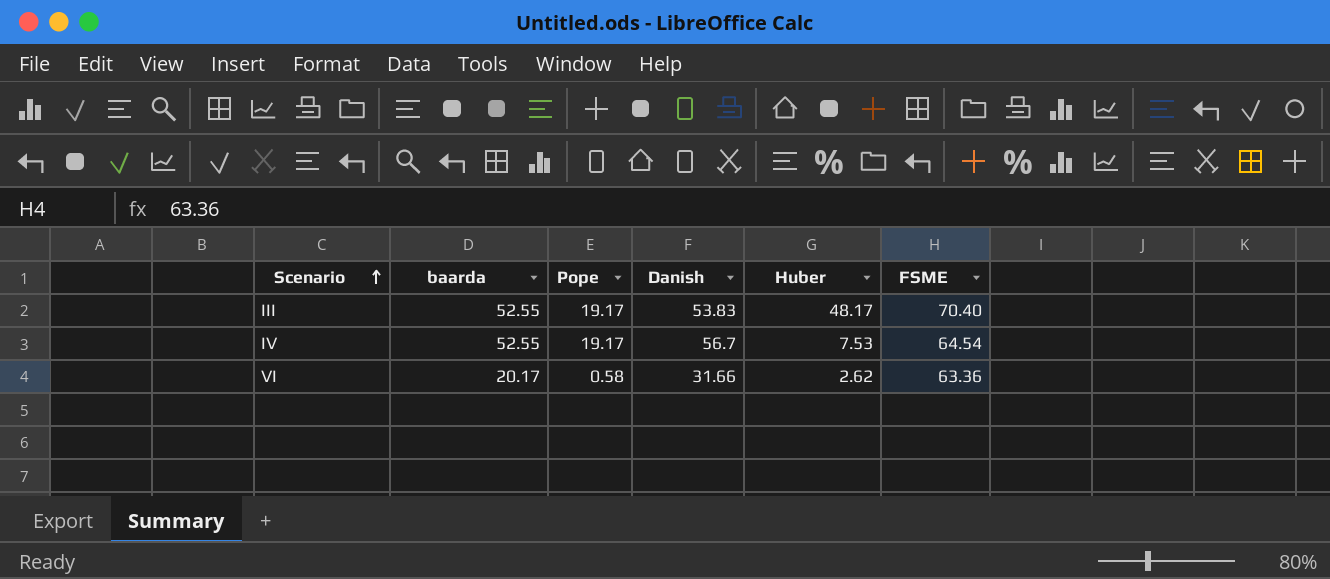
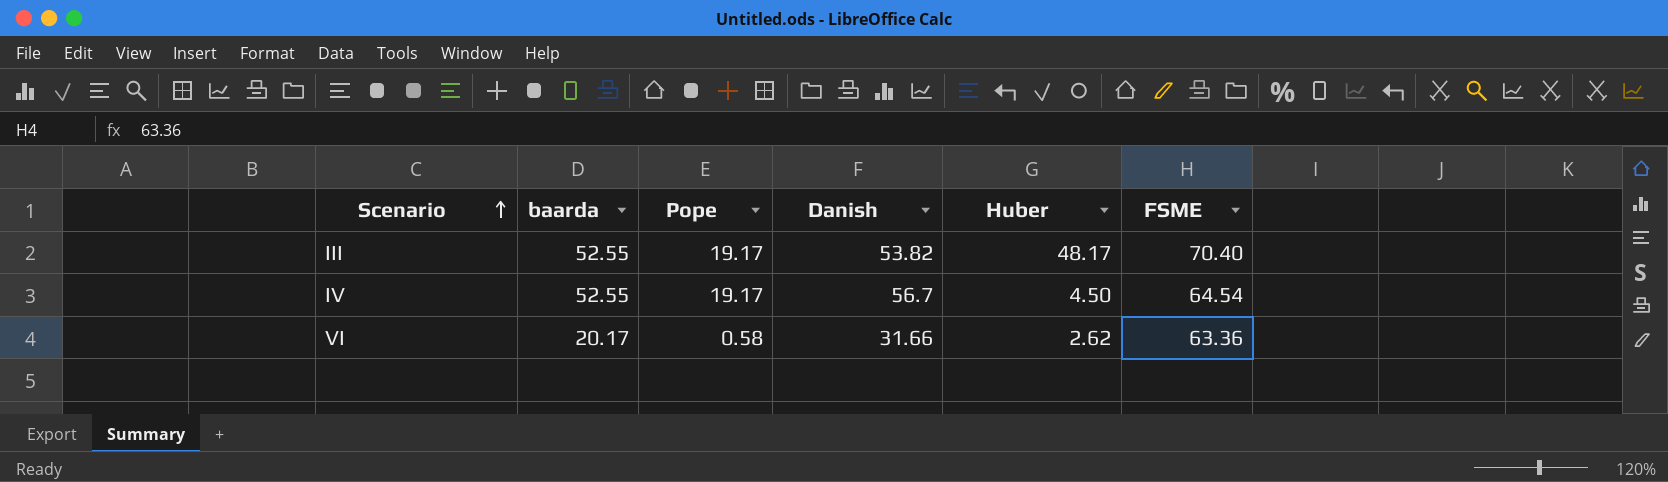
III | Danish: 53.83 -> 53.82
IV | Huber: 7.53 -> 4.50

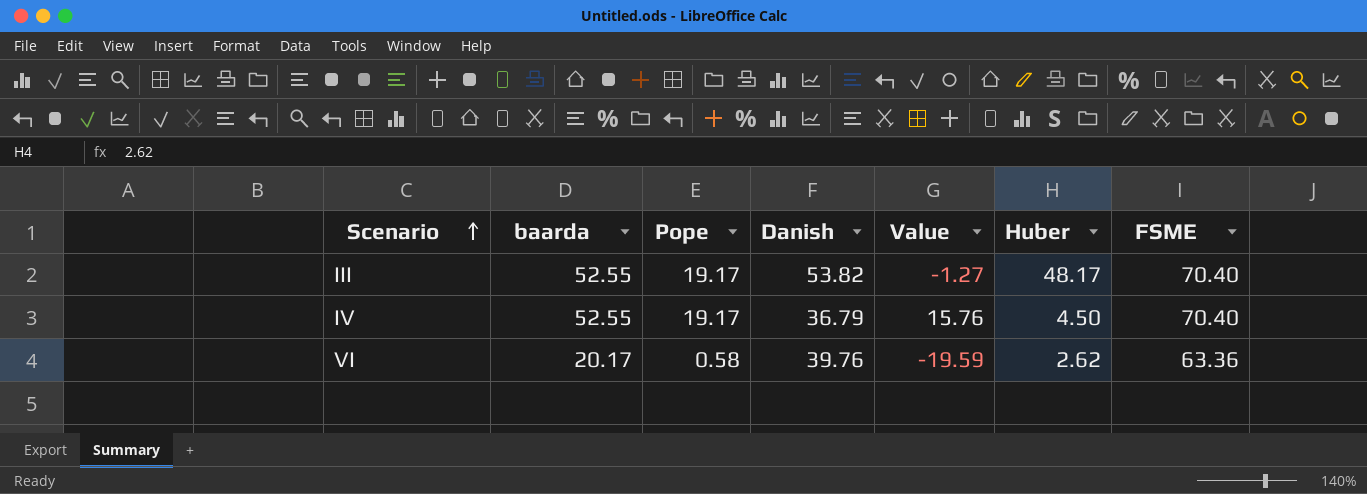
column Value | formula: none -> [baarda] - [Danish]
IV | Danish: 56.7 -> 36.79
IV | FSME: 64.54 -> 70.40
VI | Danish: 31.66 -> 39.76

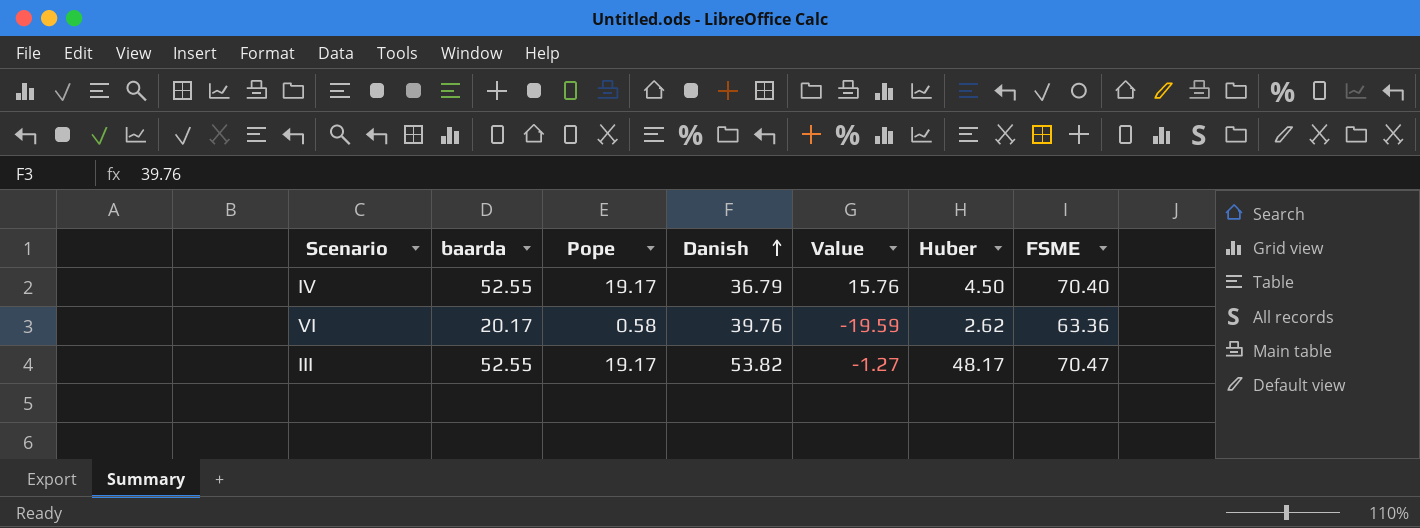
row order: Scenario ascending -> Danish ascending
III | FSME: 70.40 -> 70.47

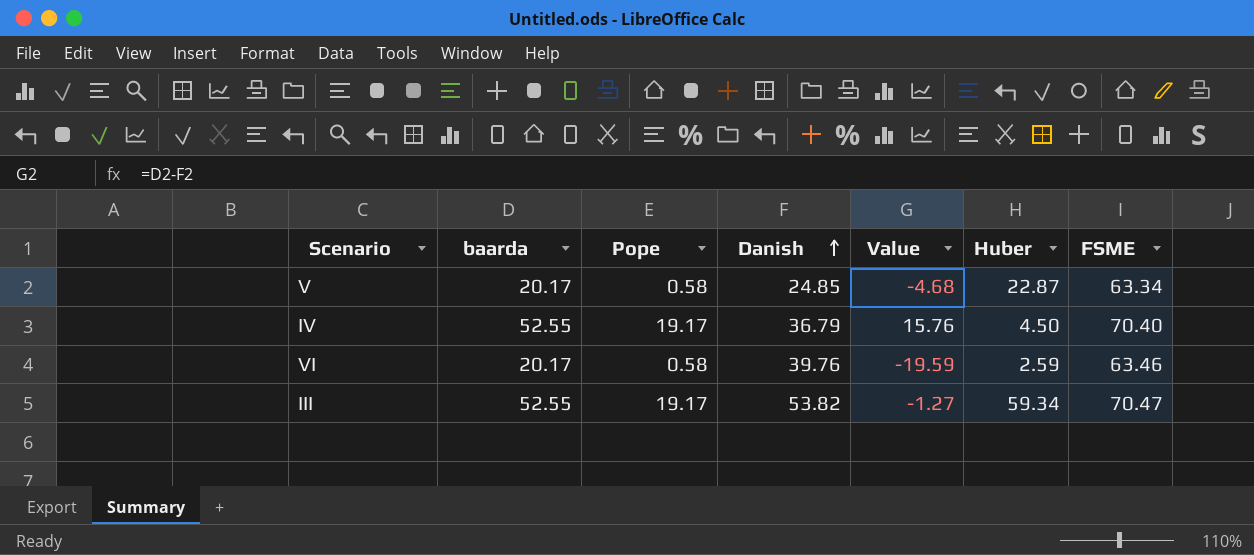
row V: none -> 20.17 | 0.58 | 24.85 | -4.68 | 22.87 | 63.34
VI | Huber: 2.62 -> 2.59
VI | FSME: 63.36 -> 63.46
III | Huber: 48.17 -> 59.34

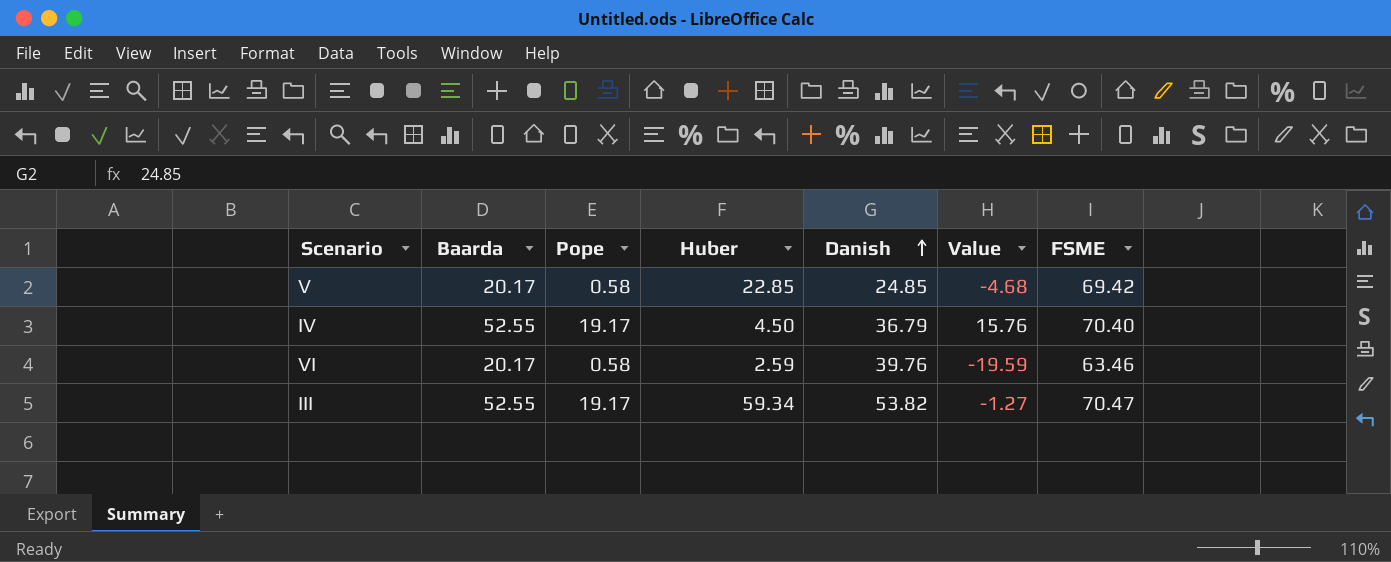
column name: baarda -> Baarda
column Huber | position: 6 -> 4
V | Huber: 22.87 -> 22.85
V | FSME: 63.34 -> 69.42

